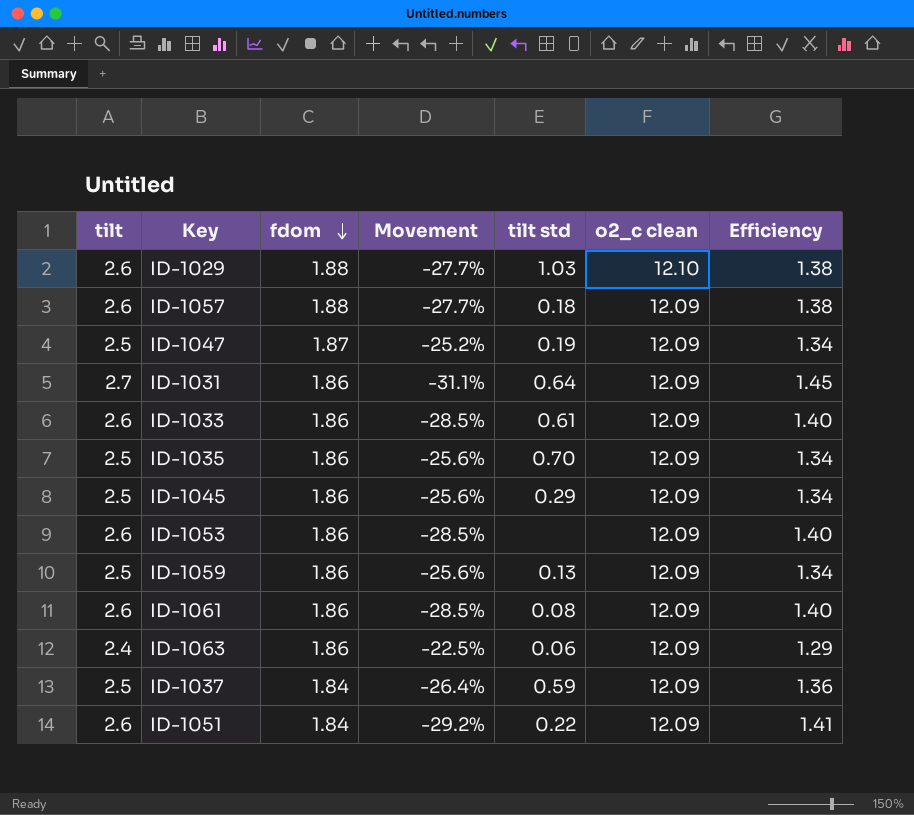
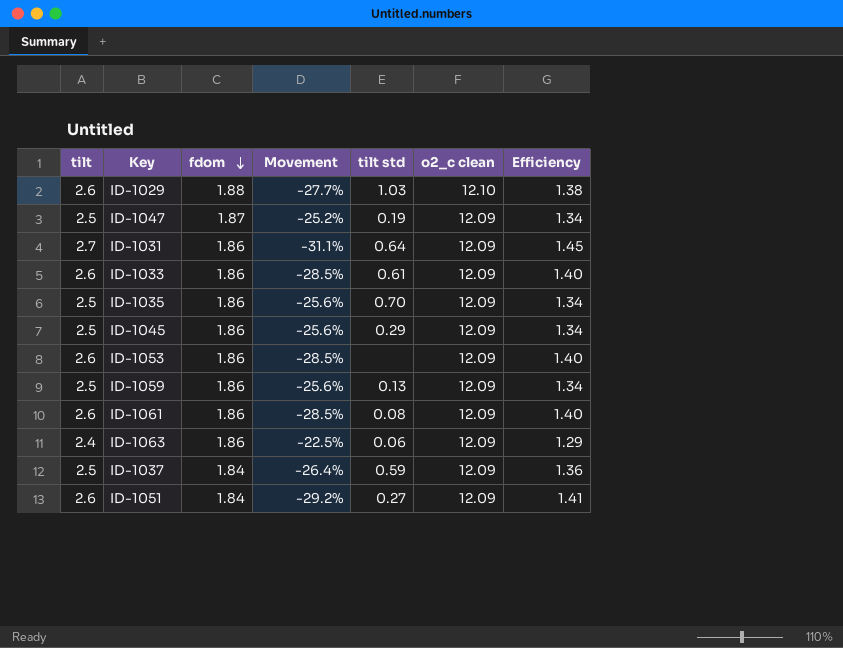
row ID-1057: 2.6 | 1.88 | -27.7% | 0.18 | 12.09 | 1.38 -> none
ID-1051 | tilt std: 0.22 -> 0.27

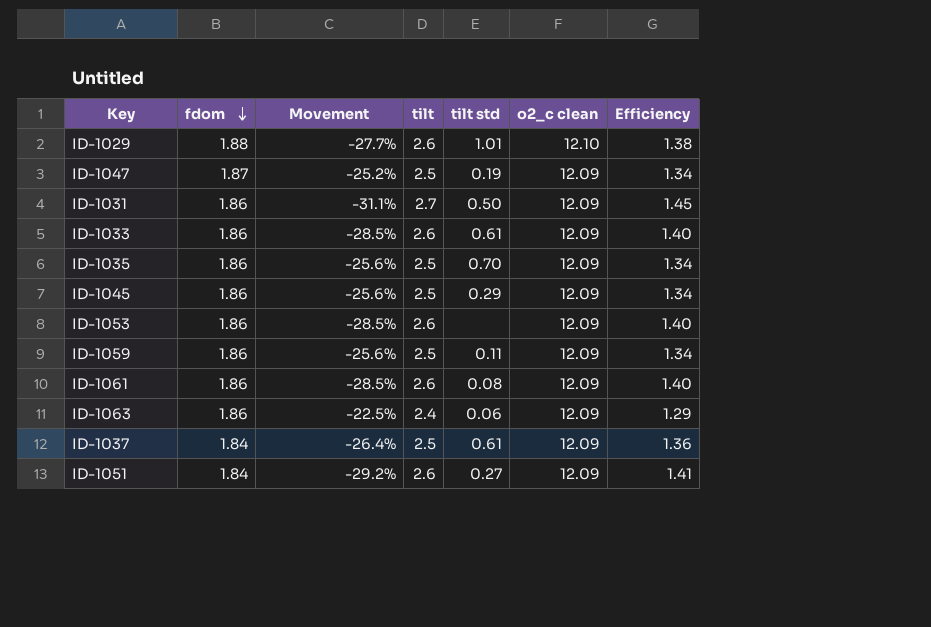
column tilt | position: 1 -> 4
ID-1029 | tilt std: 1.03 -> 1.01
ID-1031 | tilt std: 0.64 -> 0.50
ID-1059 | tilt std: 0.13 -> 0.11
ID-1037 | tilt std: 0.59 -> 0.61

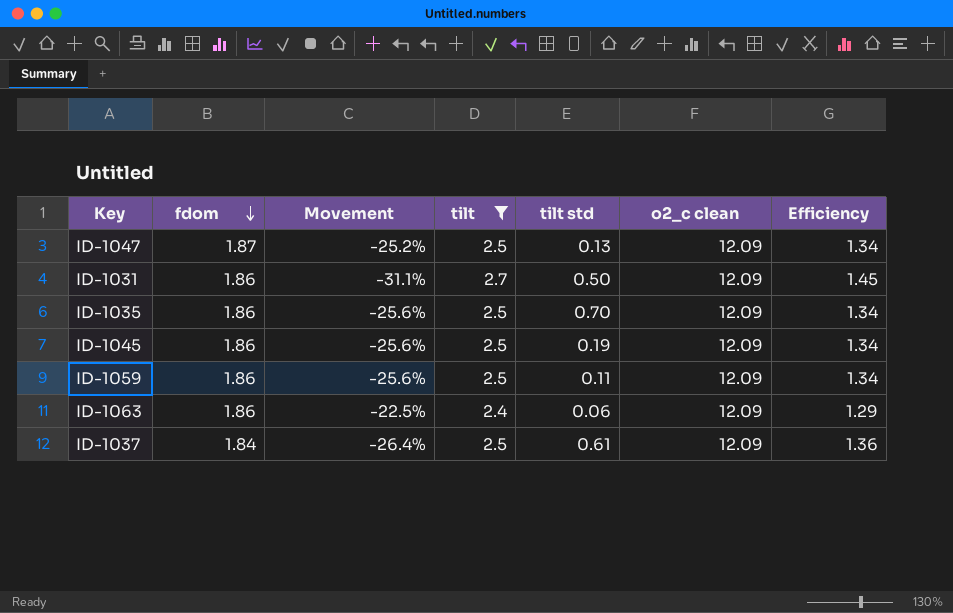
filter: none -> tilt != 2.6
ID-1047 | tilt std: 0.19 -> 0.13
ID-1045 | tilt std: 0.29 -> 0.19

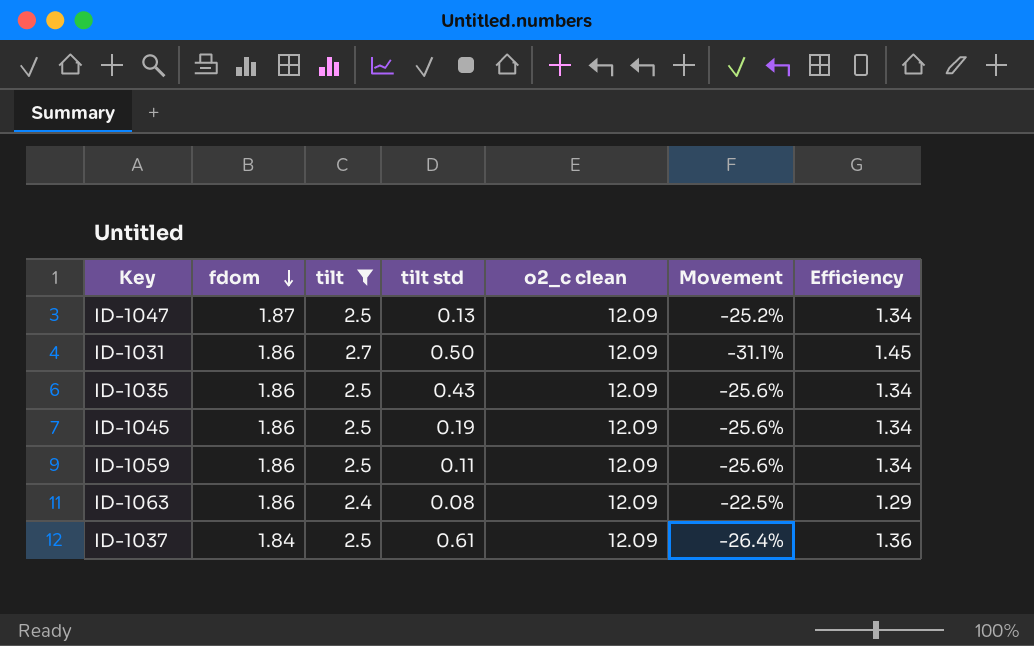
column Movement | position: 3 -> 6
ID-1035 | tilt std: 0.70 -> 0.43
ID-1063 | tilt std: 0.06 -> 0.08

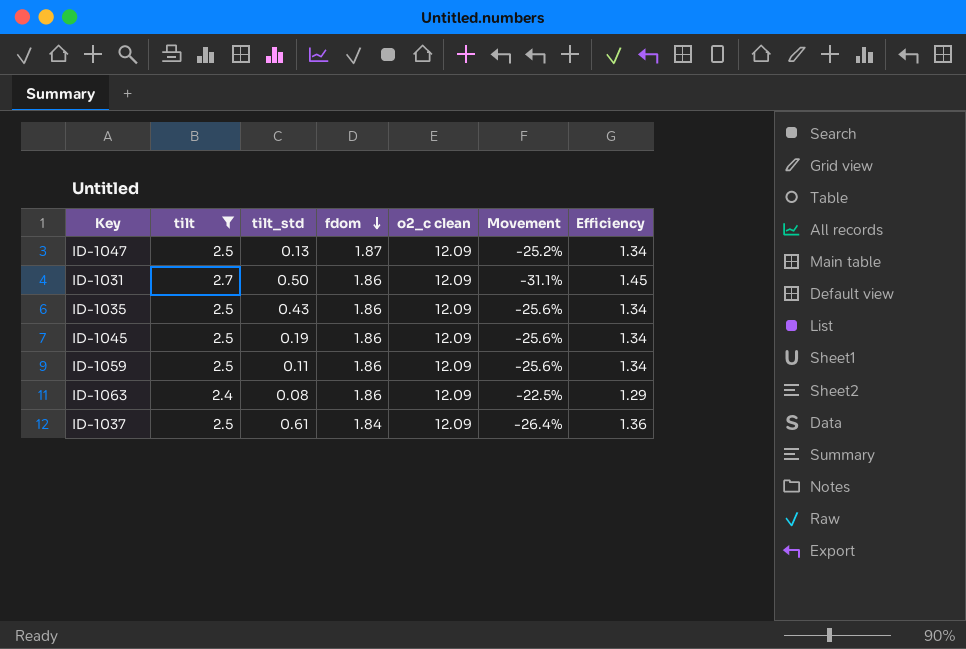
column name: tilt std -> tilt_std
column fdom | position: 2 -> 4

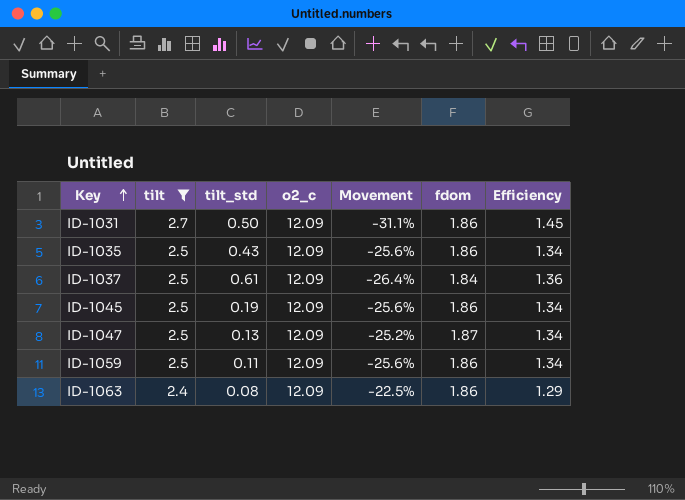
row order: fdom descending -> Key ascending
column name: o2_c clean -> o2_c
column fdom | position: 4 -> 6

